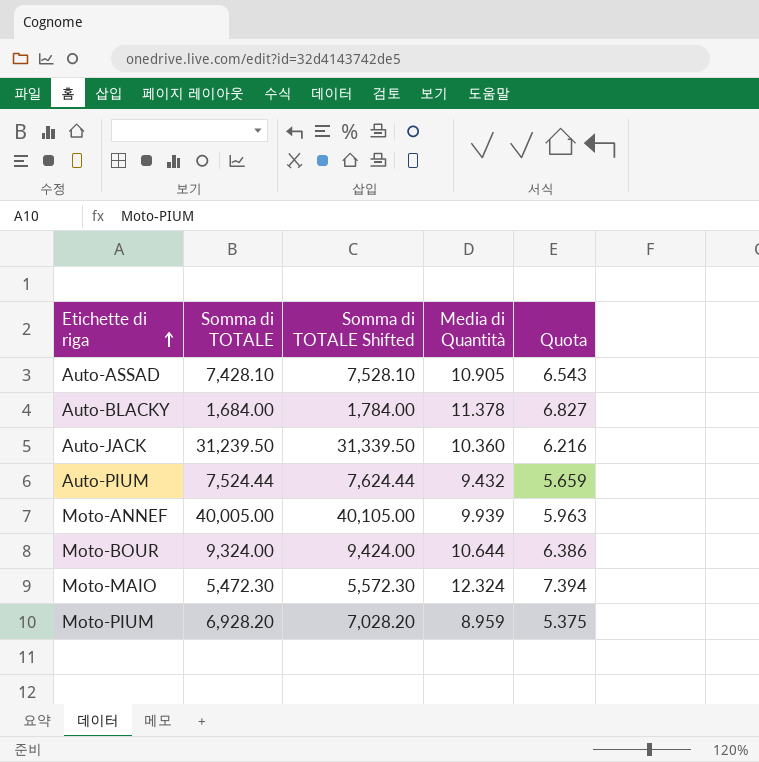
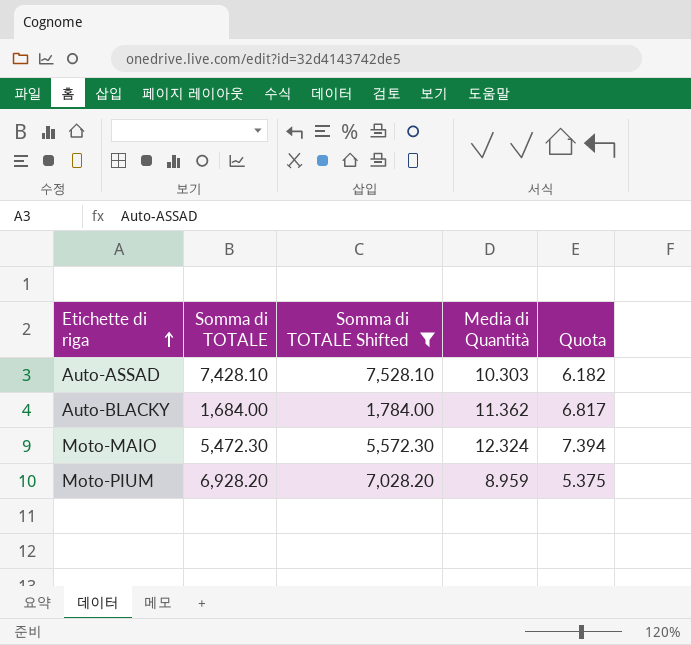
filter: none -> Somma di TOTALE Shifted <= 7,528.10
Auto-ASSAD | Media di Quantità: 10.905 -> 10.303
Auto-ASSAD | Quota: 6.543 -> 6.182
Auto-BLACKY | Media di Quantità: 11.378 -> 11.362
Auto-BLACKY | Quota: 6.827 -> 6.817

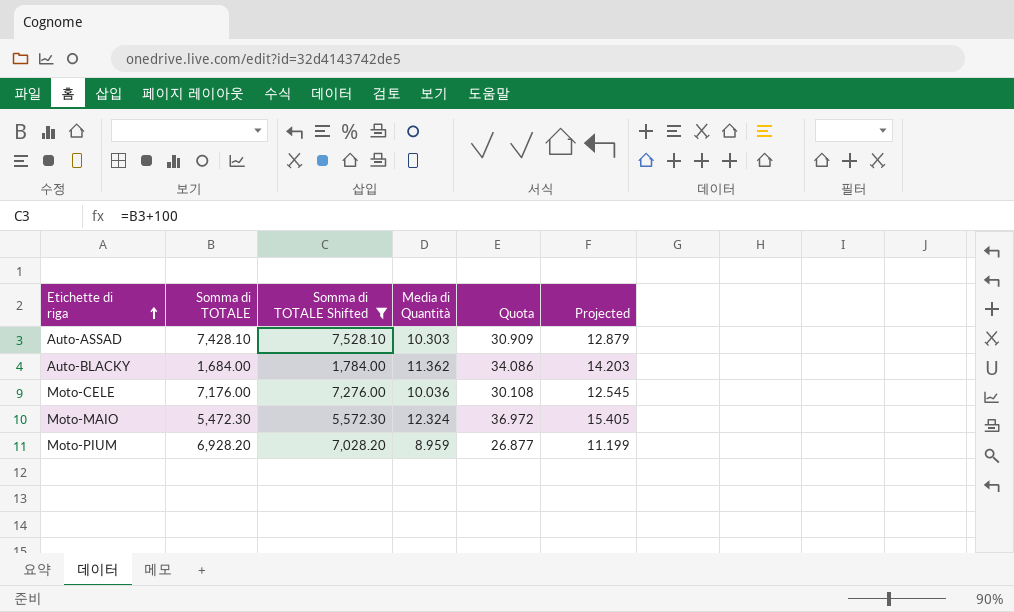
column Quota | formula: [Media di Quantità] * 0.6 -> [Media di Quantità] * 3
column Projected | formula: none -> [Media di Quantità] * 1.25
row Moto-CELE: none -> 7,176.00 | 7,276.00 | 10.036 | 30.108 | 12.545

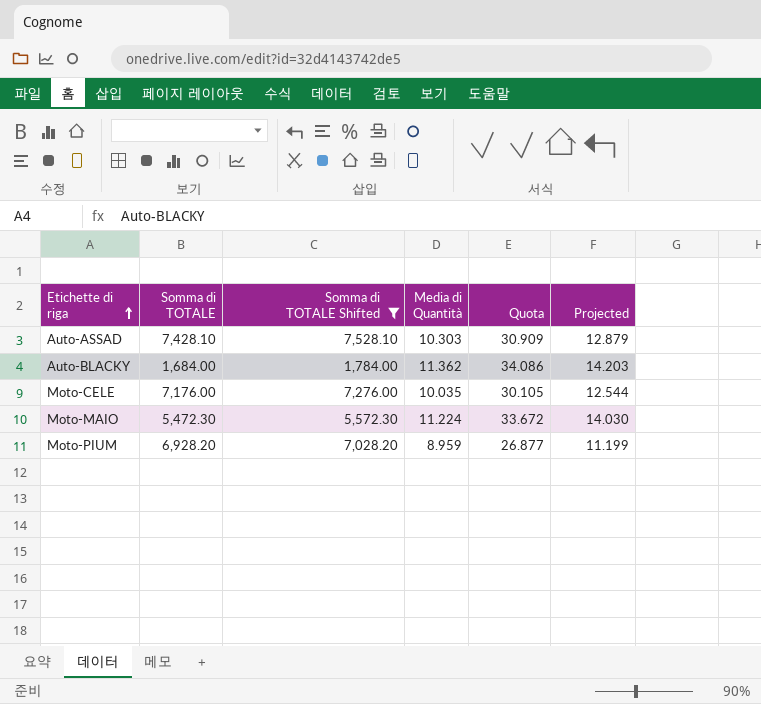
Moto-CELE | Media di Quantità: 10.036 -> 10.035
Moto-CELE | Quota: 30.108 -> 30.105
Moto-CELE | Projected: 12.545 -> 12.544
Moto-MAIO | Media di Quantità: 12.324 -> 11.224
Moto-MAIO | Quota: 36.972 -> 33.672
Moto-MAIO | Projected: 15.405 -> 14.030

